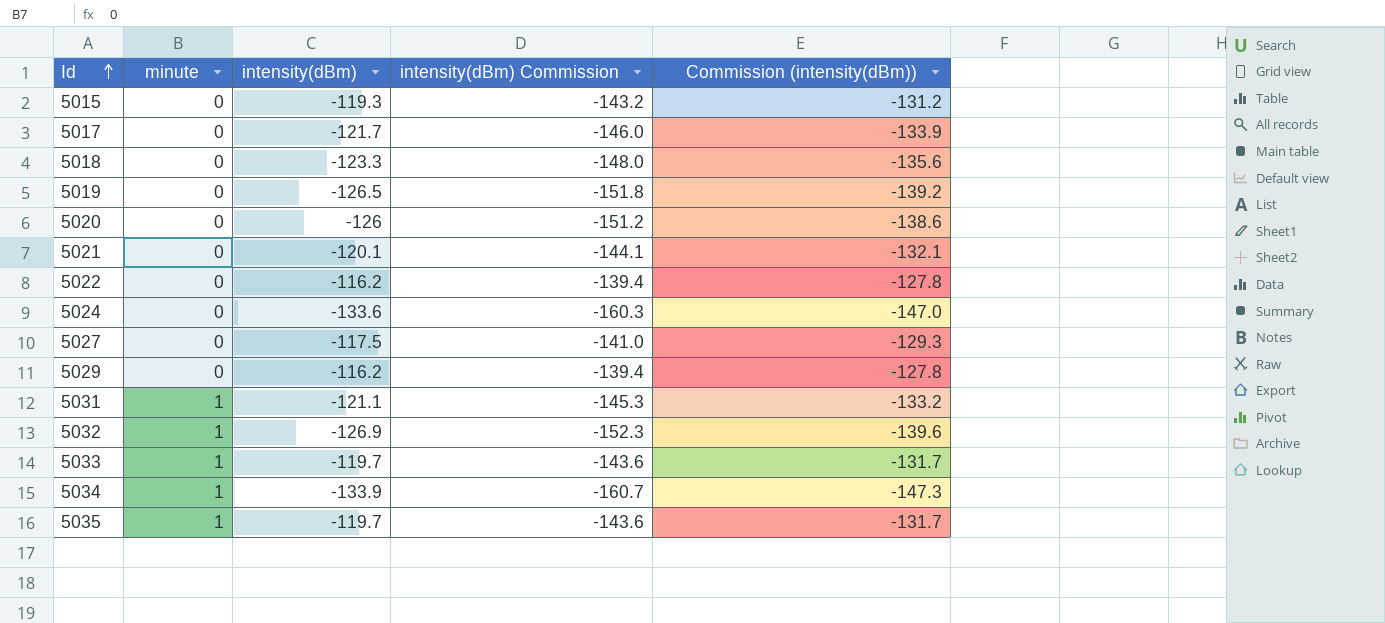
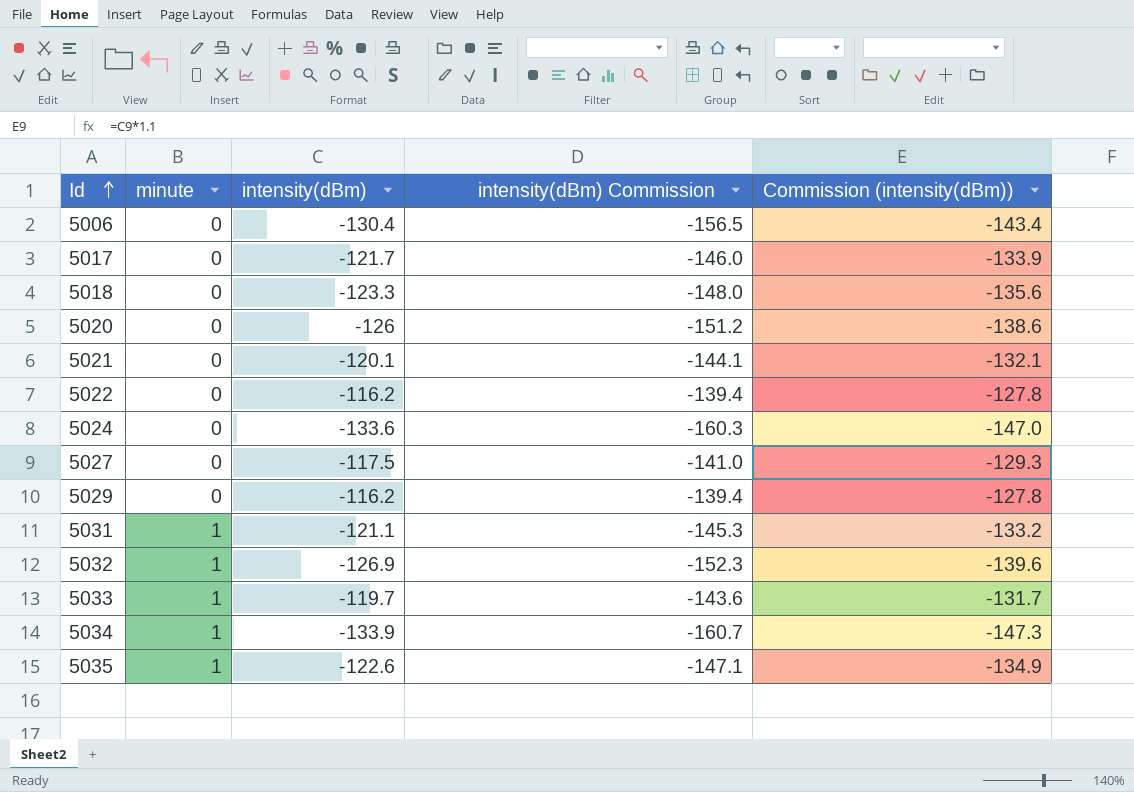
row 5015: 0 | -119.3 | -143.2 | -131.2 -> none
row 5019: 0 | -126.5 | -151.8 | -139.2 -> none
row 5006: none -> 0 | -130.4 | -156.5 | -143.4
5035 | intensity(dBm): -119.7 -> -122.6
5035 | intensity(dBm) Commission: -143.6 -> -147.1
5035 | Commission (intensity(dBm)): -131.7 -> -134.9

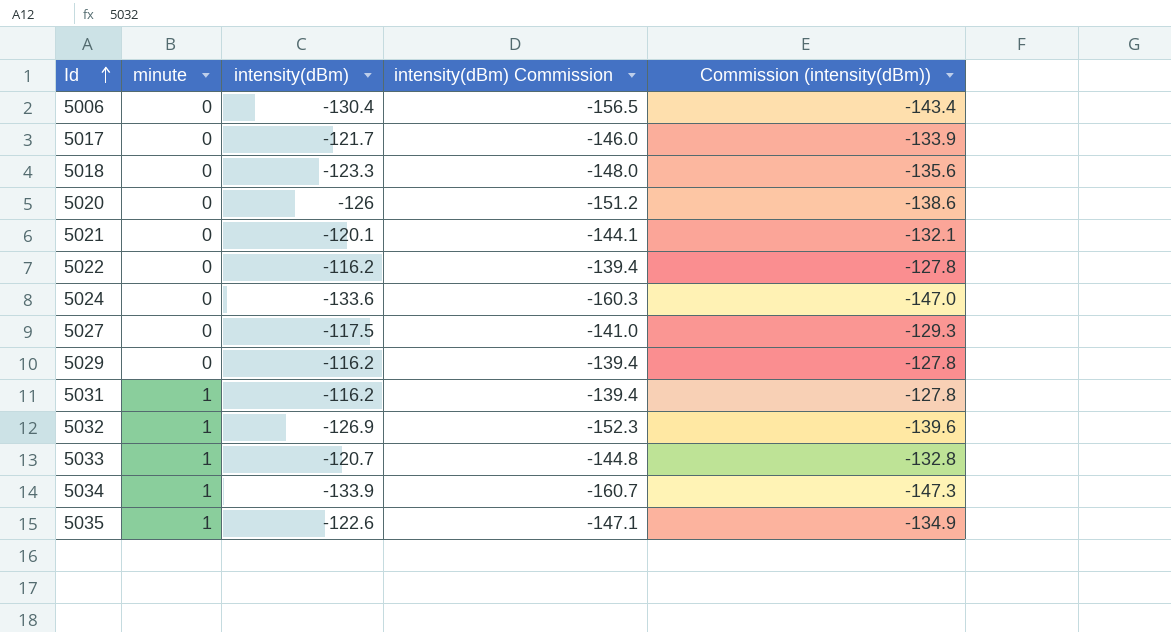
5031 | intensity(dBm): -121.1 -> -116.2
5031 | intensity(dBm) Commission: -145.3 -> -139.4
5031 | Commission (intensity(dBm)): -133.2 -> -127.8
5033 | intensity(dBm): -119.7 -> -120.7
5033 | intensity(dBm) Commission: -143.6 -> -144.8
5033 | Commission (intensity(dBm)): -131.7 -> -132.8

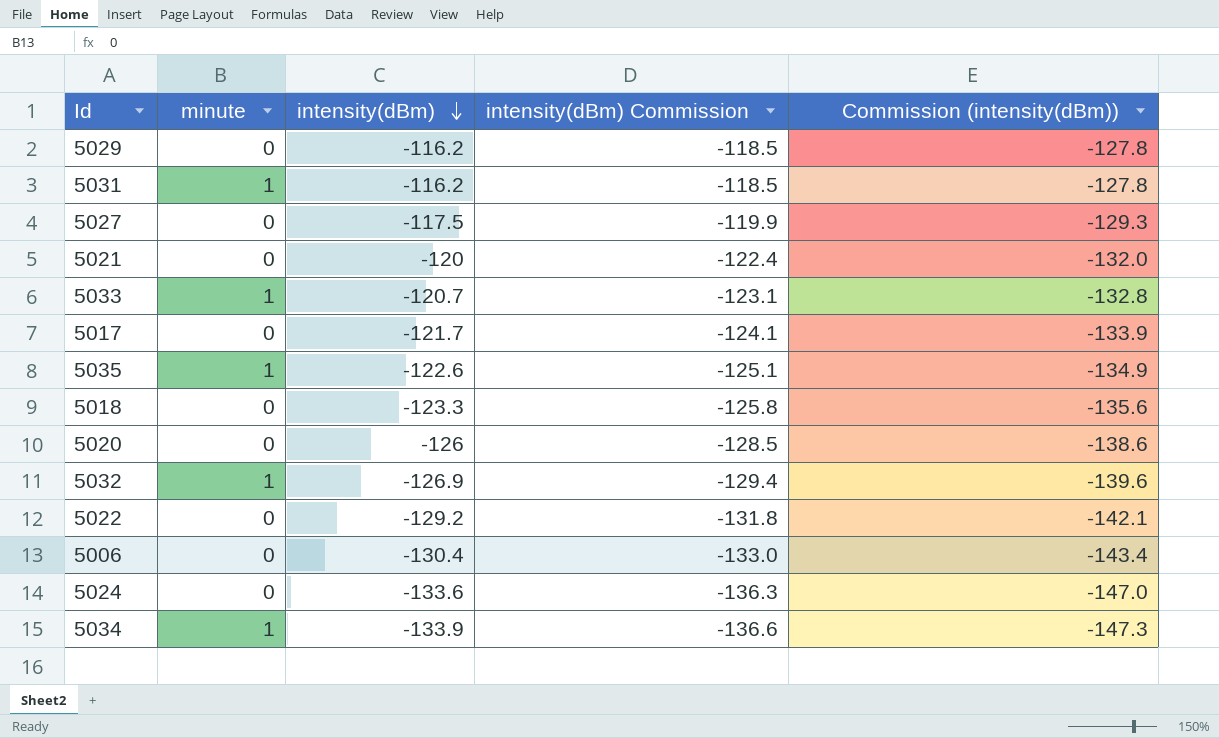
row order: Id ascending -> intensity(dBm) descending
column intensity(dBm) Commission | formula: [intensity(dBm)] * 1.2 -> [intensity(dBm)] * 1.02
5021 | intensity(dBm): -120.1 -> -120
5021 | Commission (intensity(dBm)): -132.1 -> -132.0
5022 | intensity(dBm): -116.2 -> -129.2
5022 | Commission (intensity(dBm)): -127.8 -> -142.1

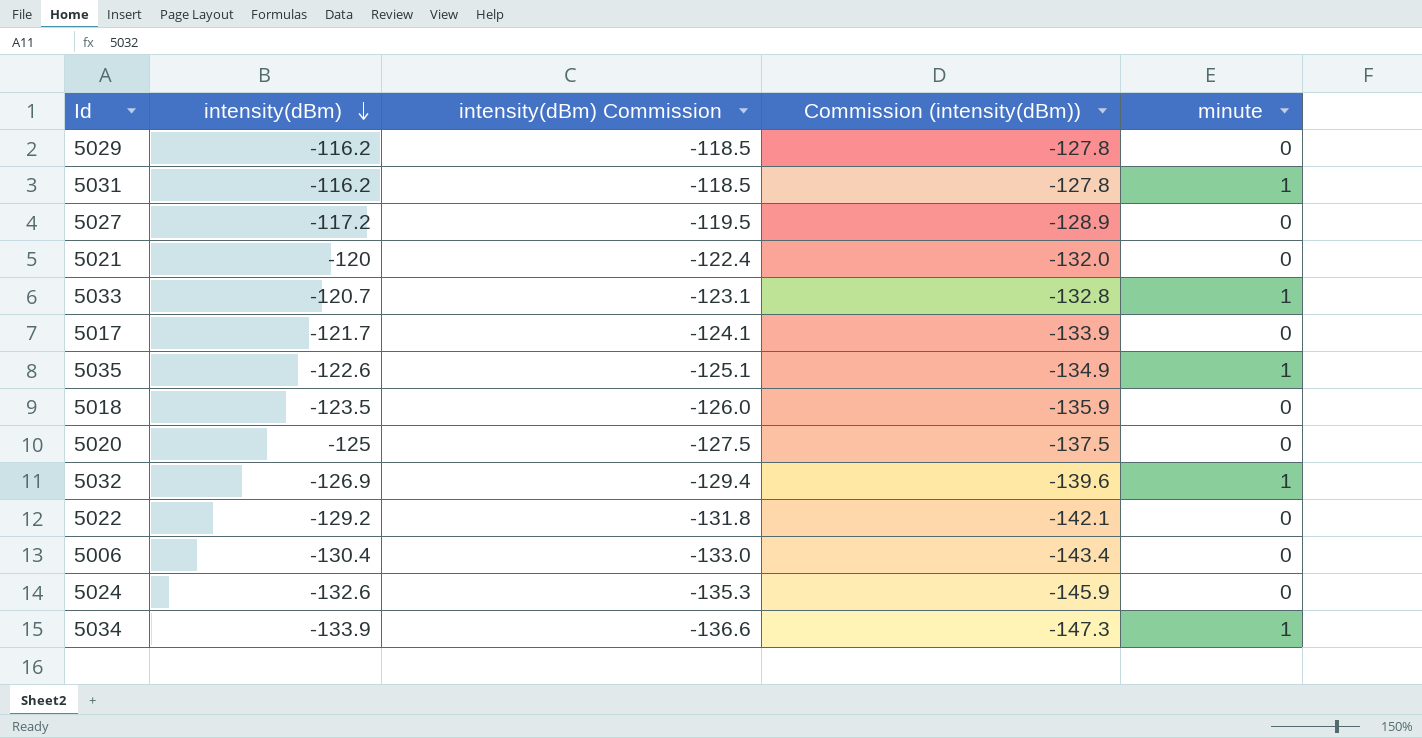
column minute | position: 2 -> 5
5027 | intensity(dBm): -117.5 -> -117.2
5027 | intensity(dBm) Commission: -119.9 -> -119.5
5027 | Commission (intensity(dBm)): -129.3 -> -128.9
5018 | intensity(dBm): -123.3 -> -123.5
5018 | intensity(dBm) Commission: -125.8 -> -126.0
5018 | Commission (intensity(dBm)): -135.6 -> -135.9
5020 | intensity(dBm): -126 -> -125
5020 | intensity(dBm) Commission: -128.5 -> -127.5
5020 | Commission (intensity(dBm)): -138.6 -> -137.5
5024 | intensity(dBm): -133.6 -> -132.6
5024 | intensity(dBm) Commission: -136.3 -> -135.3
5024 | Commission (intensity(dBm)): -147.0 -> -145.9

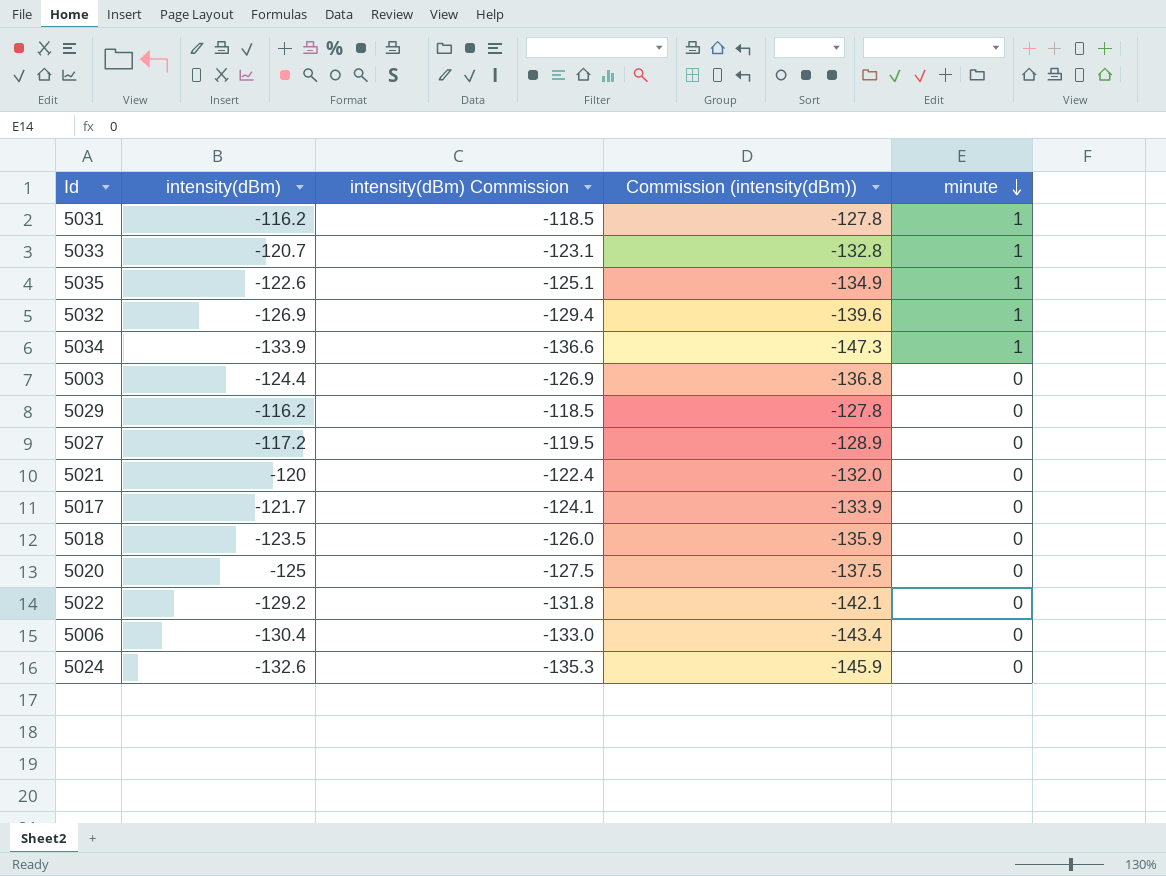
row order: intensity(dBm) descending -> minute descending
row 5003: none -> -124.4 | -126.9 | -136.8 | 0

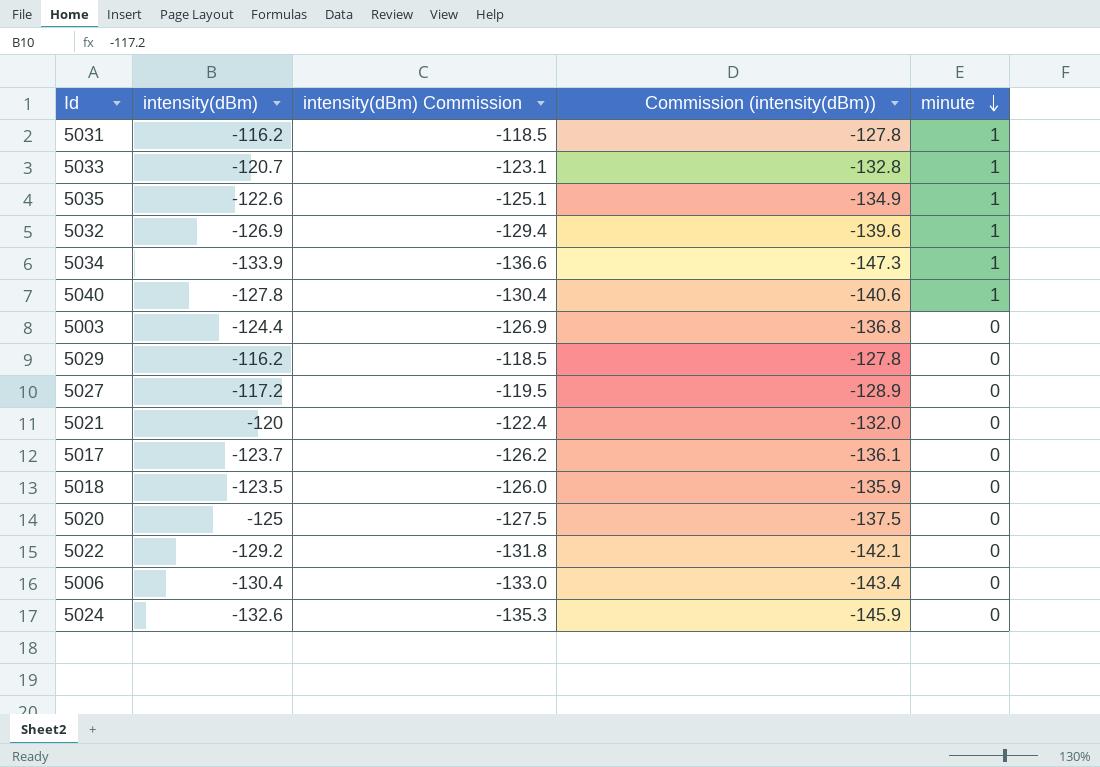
row 5040: none -> -127.8 | -130.4 | -140.6 | 1
5017 | intensity(dBm): -121.7 -> -123.7
5017 | intensity(dBm) Commission: -124.1 -> -126.2
5017 | Commission (intensity(dBm)): -133.9 -> -136.1

